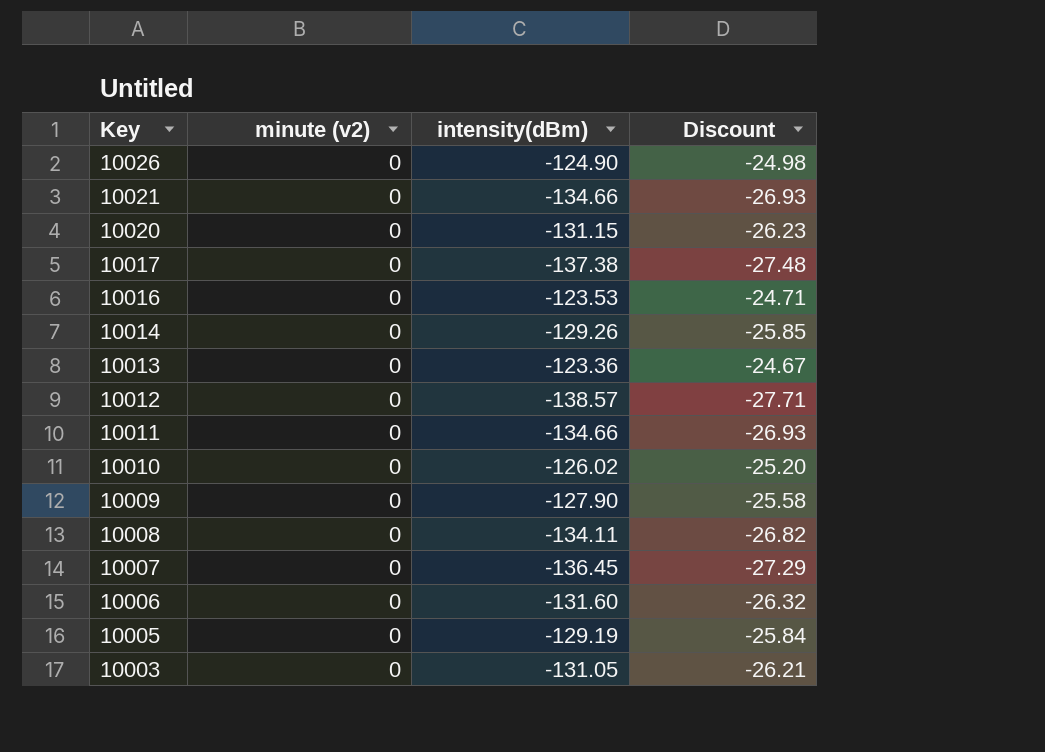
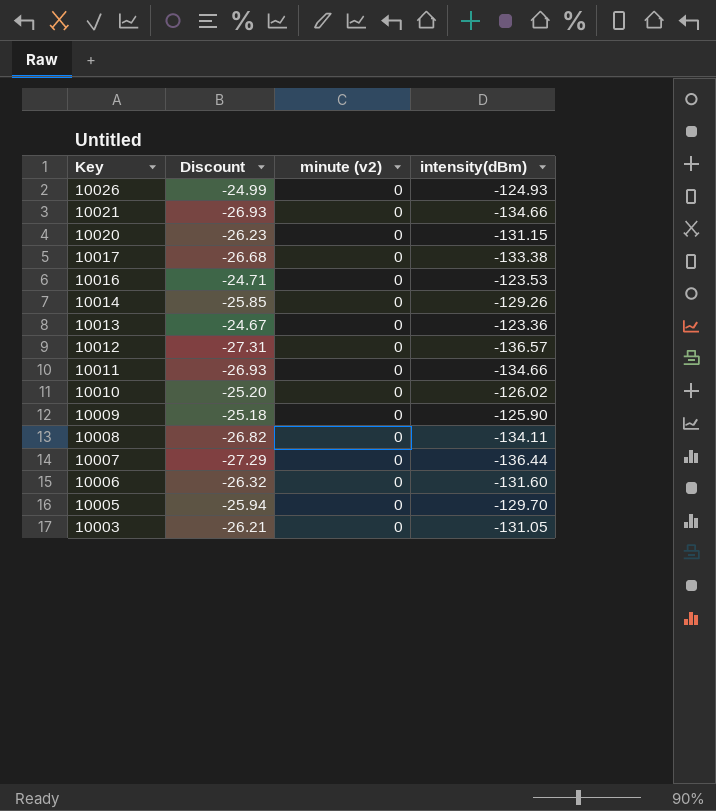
column Discount | position: 4 -> 2
10026 | Discount: -24.98 -> -24.99
10026 | intensity(dBm): -124.90 -> -124.93
10017 | Discount: -27.48 -> -26.68
10017 | intensity(dBm): -137.38 -> -133.38
10012 | Discount: -27.71 -> -27.31
10012 | intensity(dBm): -138.57 -> -136.57
10009 | Discount: -25.58 -> -25.18
10009 | intensity(dBm): -127.90 -> -125.90
10007 | intensity(dBm): -136.45 -> -136.44
10005 | Discount: -25.84 -> -25.94
10005 | intensity(dBm): -129.19 -> -129.70

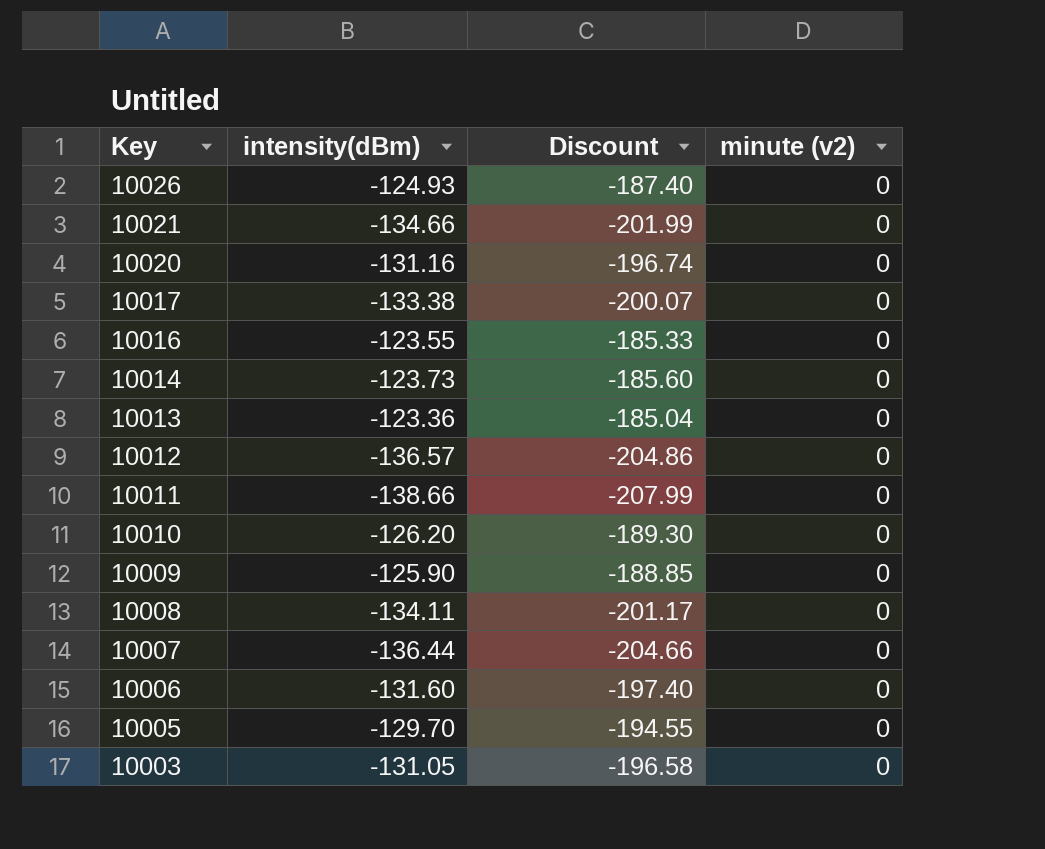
column intensity(dBm) | position: 4 -> 2
column Discount | formula: [intensity(dBm)] * 0.2 -> [intensity(dBm)] * 1.5
10020 | intensity(dBm): -131.15 -> -131.16
10016 | intensity(dBm): -123.53 -> -123.55
10014 | intensity(dBm): -129.26 -> -123.73
10011 | intensity(dBm): -134.66 -> -138.66
10010 | intensity(dBm): -126.02 -> -126.20

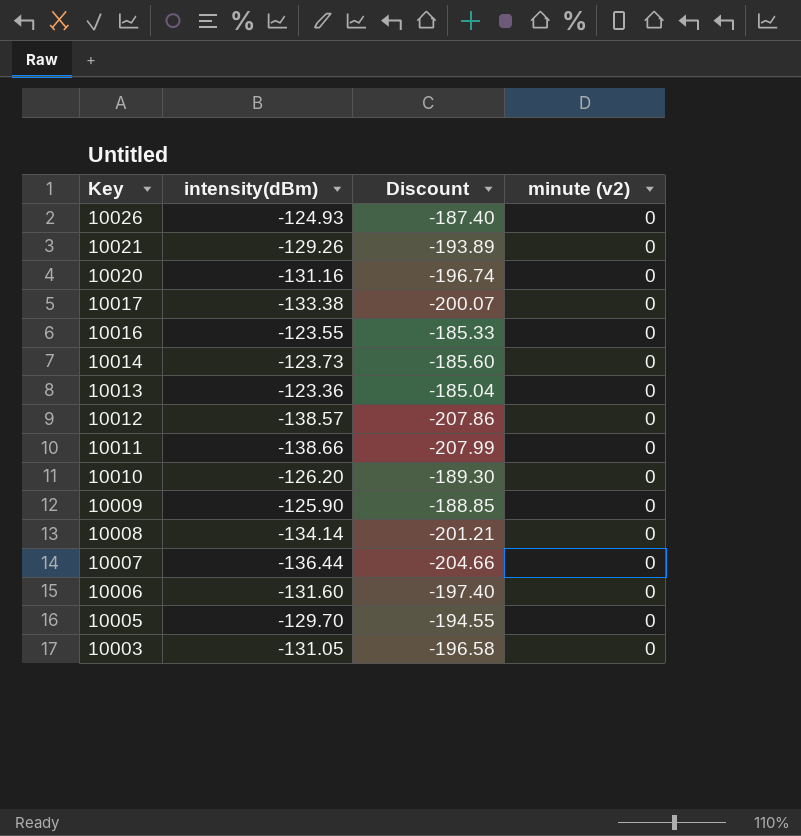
10021 | intensity(dBm): -134.66 -> -129.26
10021 | Discount: -201.99 -> -193.89
10012 | intensity(dBm): -136.57 -> -138.57
10012 | Discount: -204.86 -> -207.86
10008 | intensity(dBm): -134.11 -> -134.14
10008 | Discount: -201.17 -> -201.21

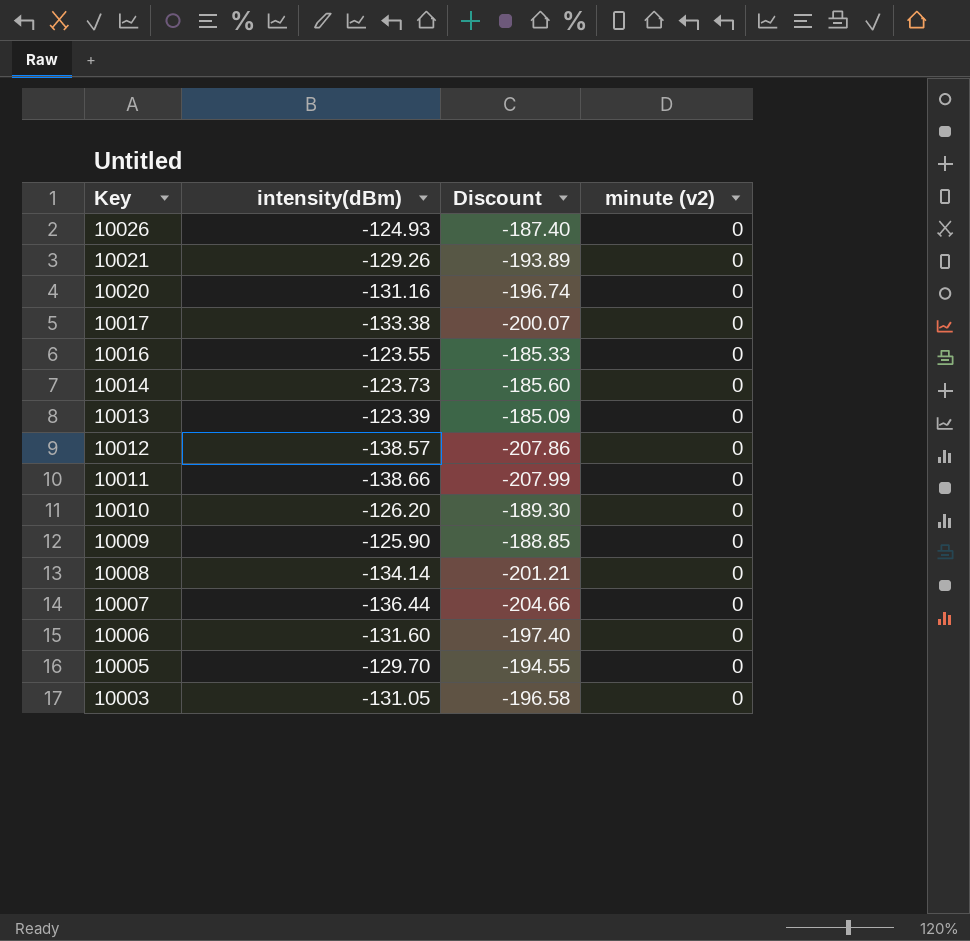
10013 | intensity(dBm): -123.36 -> -123.39
10013 | Discount: -185.04 -> -185.09

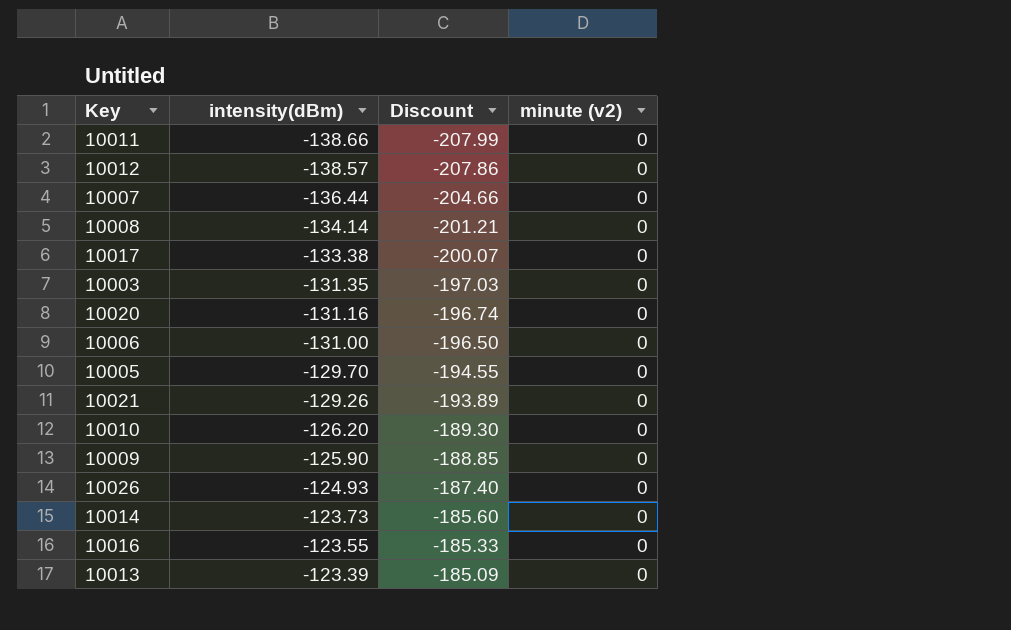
row order: Key descending -> intensity(dBm) ascending
10003 | intensity(dBm): -131.05 -> -131.35
10003 | Discount: -196.58 -> -197.03
10006 | intensity(dBm): -131.60 -> -131.00
10006 | Discount: -197.40 -> -196.50

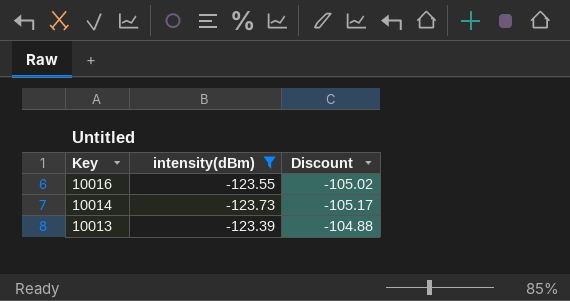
filter: none -> intensity(dBm) >= -123.73
row order: intensity(dBm) ascending -> Key descending
column minute (v2) | position: 4 -> none
column Discount | formula: [intensity(dBm)] * 1.5 -> [intensity(dBm)] * 0.85

